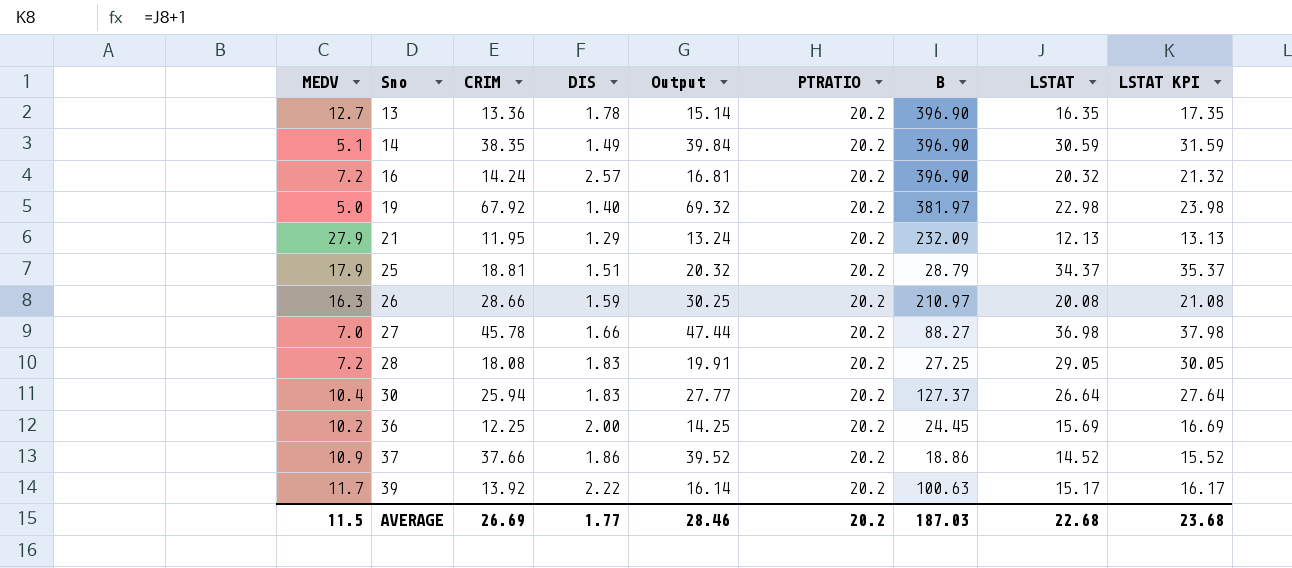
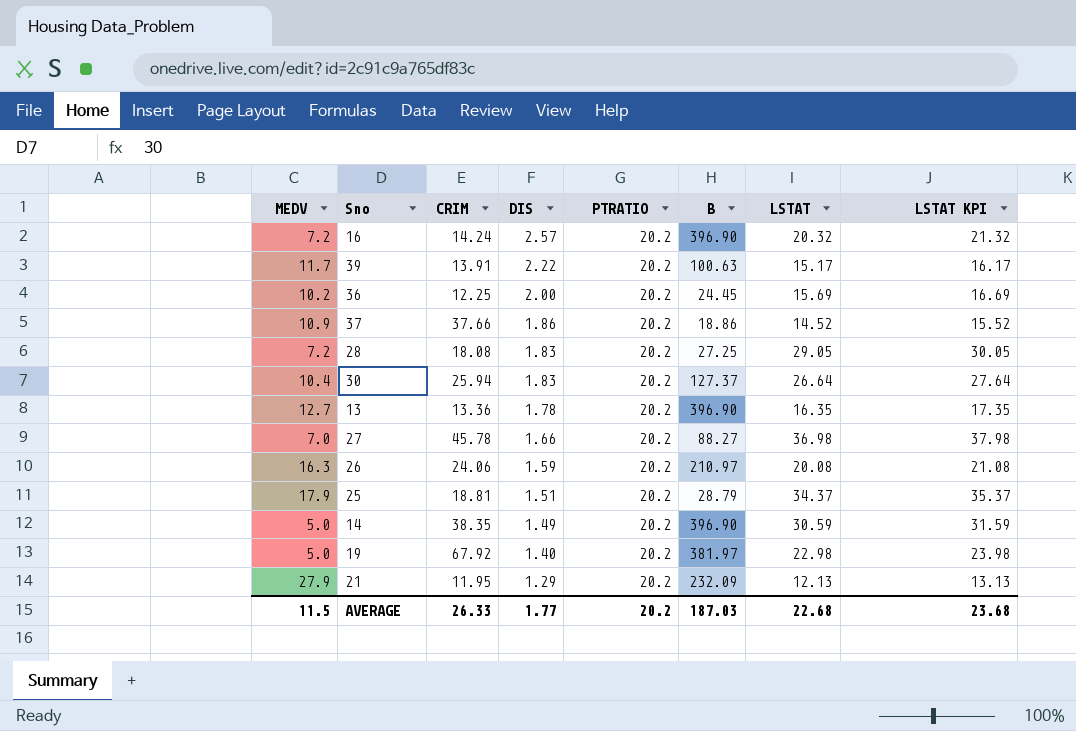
row order: Sno ascending -> DIS descending
column Output | formula: [CRIM] + [DIS] -> none
39 | CRIM: 13.92 -> 13.91
26 | CRIM: 28.66 -> 24.06
14 | MEDV: 5.1 -> 5.0
AVERAGE | CRIM: 26.69 -> 26.33

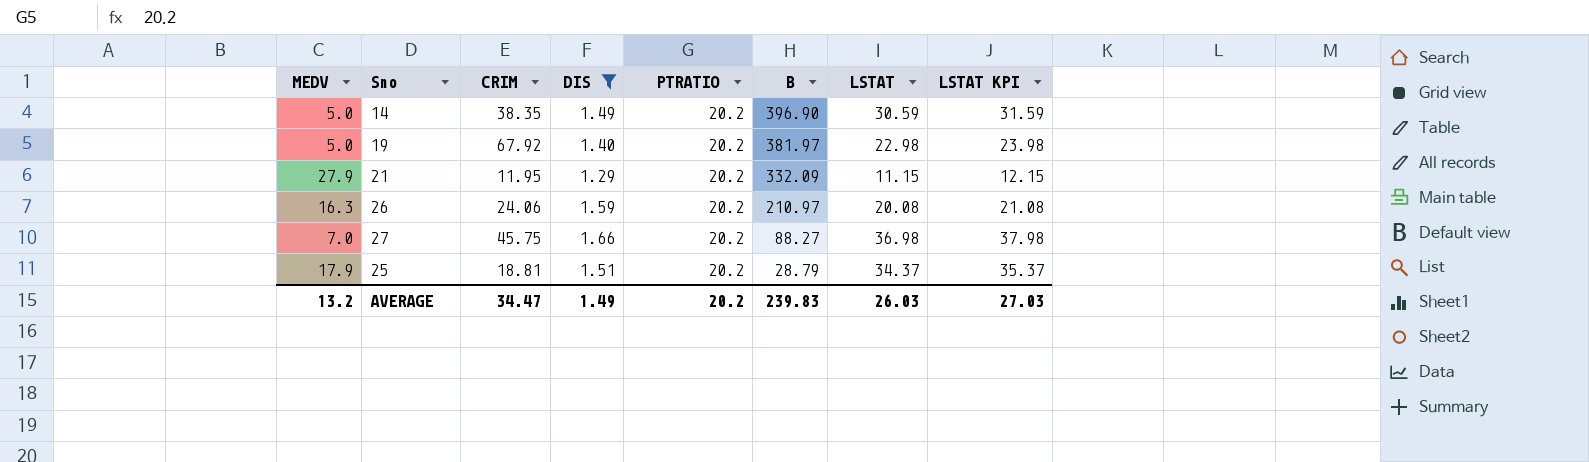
filter: none -> DIS <= 1.66
row order: DIS descending -> B descending
21 | B: 232.09 -> 332.09
21 | LSTAT: 12.13 -> 11.15
21 | LSTAT KPI: 13.13 -> 12.15
27 | CRIM: 45.78 -> 45.75
AVERAGE | MEDV: 11.5 -> 13.2
AVERAGE | CRIM: 26.33 -> 34.47
AVERAGE | DIS: 1.77 -> 1.49
AVERAGE | B: 187.03 -> 239.83
AVERAGE | LSTAT: 22.68 -> 26.03
AVERAGE | LSTAT KPI: 23.68 -> 27.03

